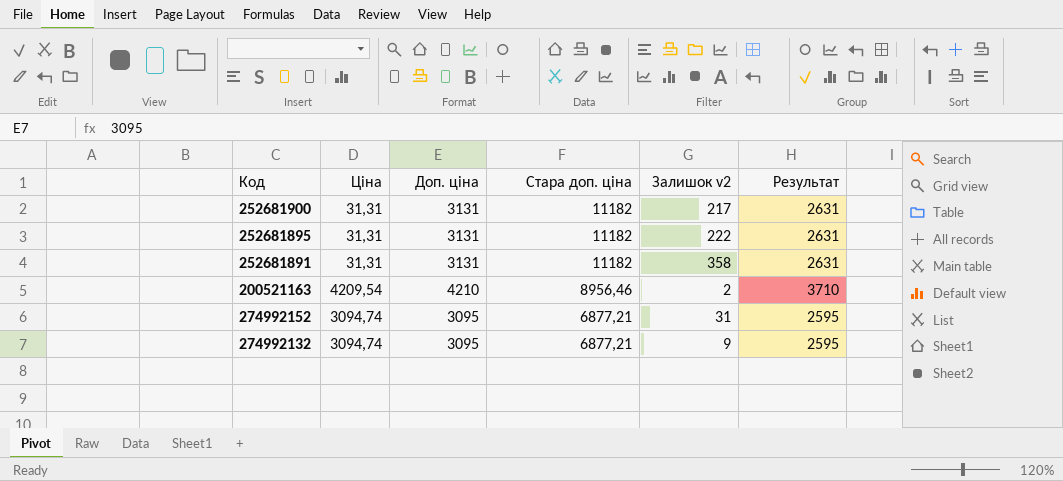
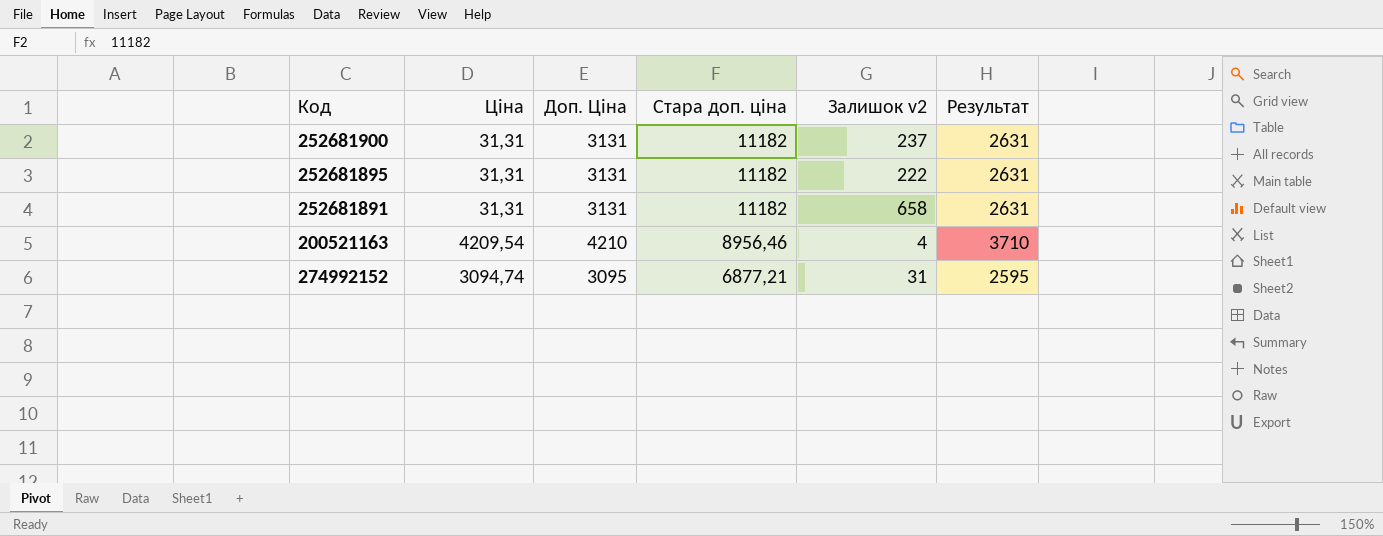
column name: Доп. ціна -> Доп. Ціна
row 274992132: 3094,74 | 3095 | 6877,21 | 9 | 2595 -> none
252681900 | Залишок v2: 217 -> 237
252681891 | Залишок v2: 358 -> 658
200521163 | Залишок v2: 2 -> 4

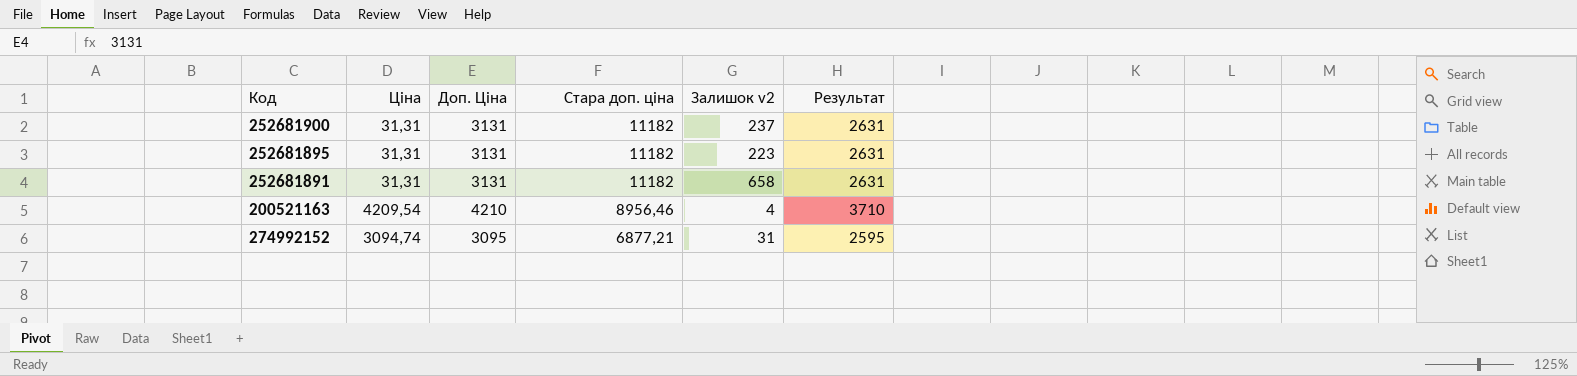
252681895 | Залишок v2: 222 -> 223

